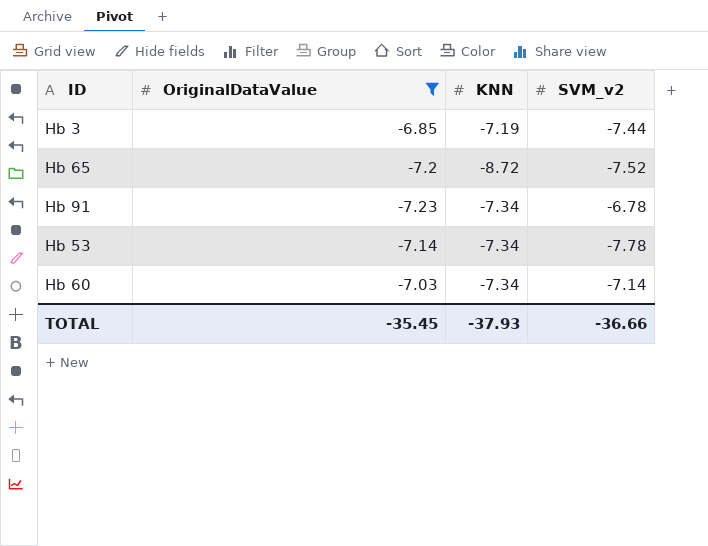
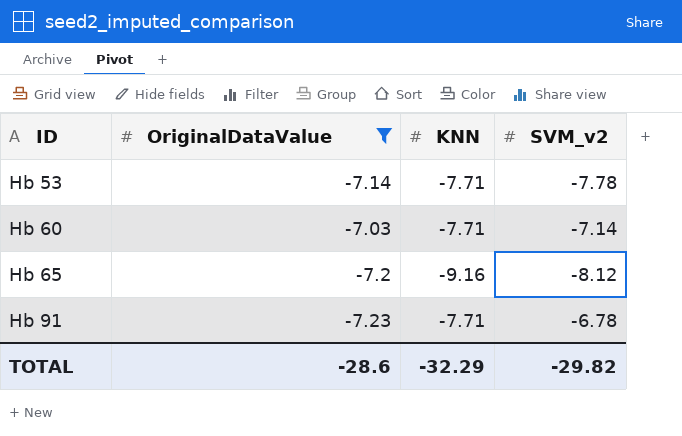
row order: none -> ID ascending
row Hb 3: -6.85 | -7.19 | -7.44 -> none
Hb 53 | KNN: -7.34 -> -7.71
Hb 60 | KNN: -7.34 -> -7.71
Hb 65 | KNN: -8.72 -> -9.16
Hb 65 | SVM_v2: -7.52 -> -8.12
Hb 91 | KNN: -7.34 -> -7.71
TOTAL | OriginalDataValue: -35.45 -> -28.6
TOTAL | KNN: -37.93 -> -32.29
TOTAL | SVM_v2: -36.66 -> -29.82

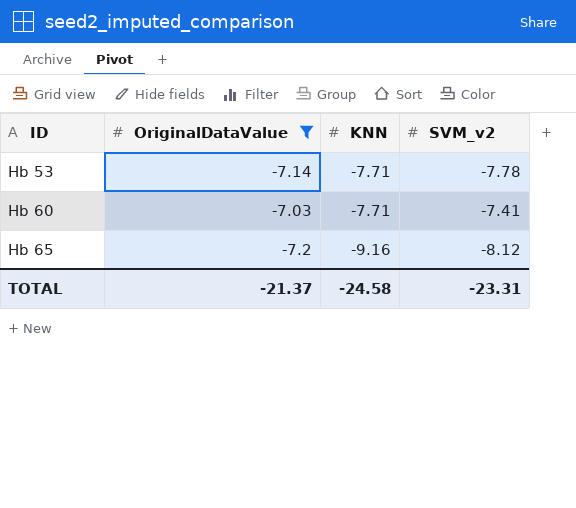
row Hb 91: -7.23 | -7.71 | -6.78 -> none
Hb 60 | SVM_v2: -7.14 -> -7.41
TOTAL | OriginalDataValue: -28.6 -> -21.37
TOTAL | KNN: -32.29 -> -24.58
TOTAL | SVM_v2: -29.82 -> -23.31

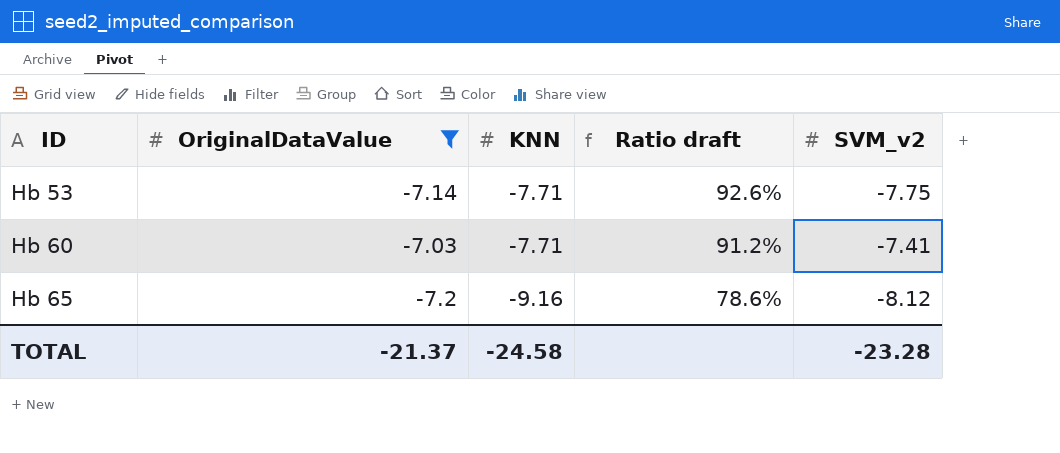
column Ratio draft | formula: none -> [OriginalDataValue] / [KNN]
Hb 53 | SVM_v2: -7.78 -> -7.75
TOTAL | SVM_v2: -23.31 -> -23.28

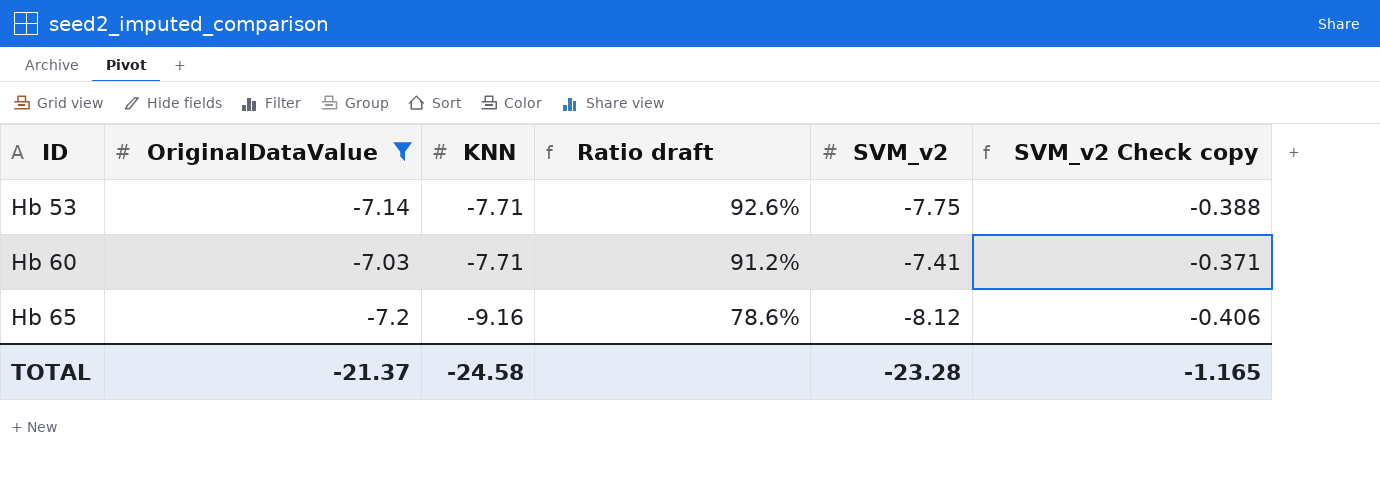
column SVM_v2 Check copy | formula: none -> [SVM_v2] * 0.05

